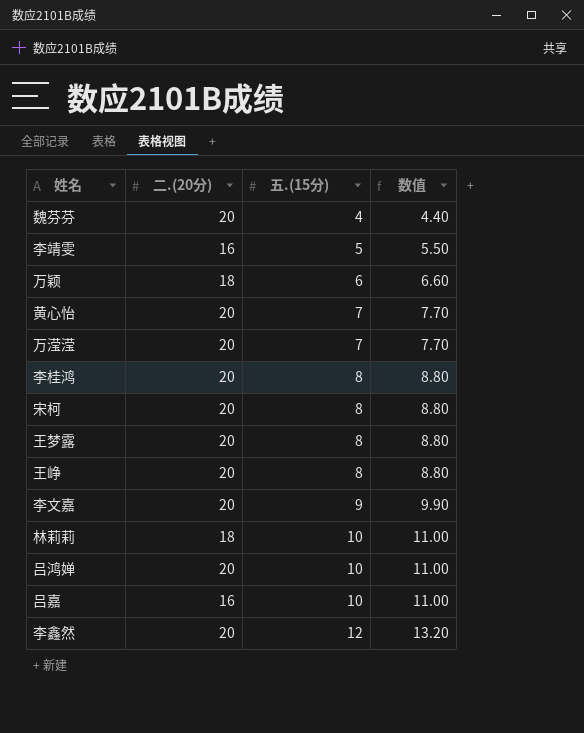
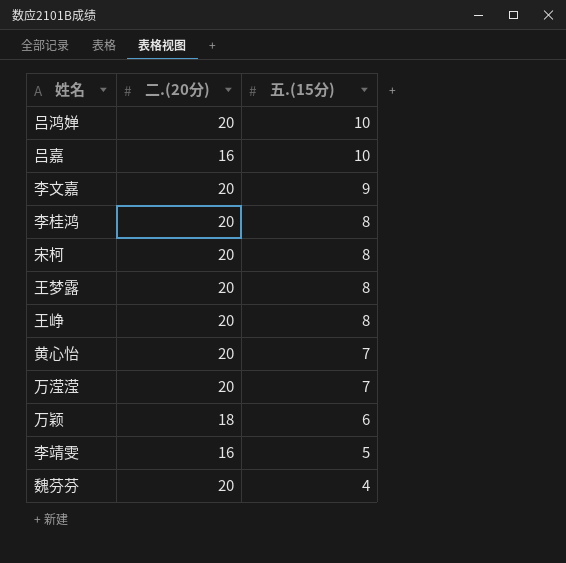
row order: 五.(15分) ascending -> 五.(15分) descending
column 数值 | formula: [五.(15分)] * 1.1 -> none
row 林莉莉: 18 | 10 | 11.00 -> none
row 李鑫然: 20 | 12 | 13.20 -> none

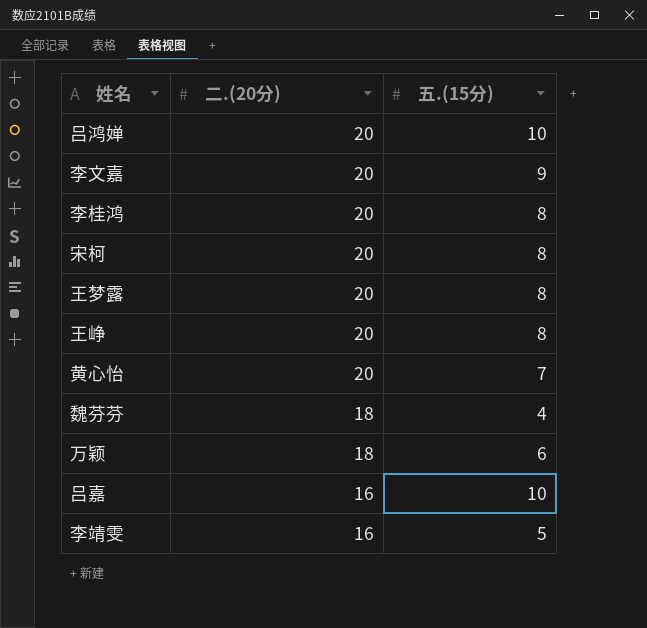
row order: 五.(15分) descending -> 二.(20分) descending
row 万滢滢: 20 | 7 -> none
魏芬芬 | 二.(20分): 20 -> 18

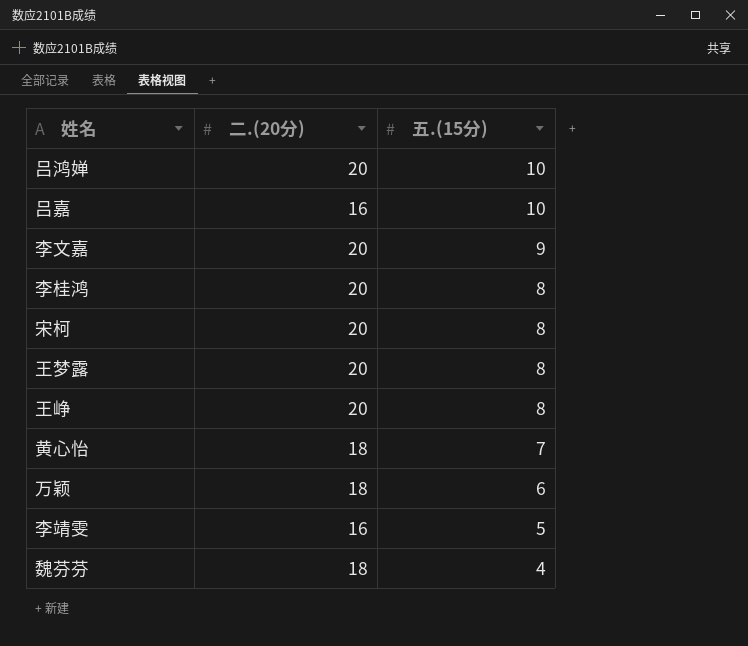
row order: 二.(20分) descending -> 五.(15分) descending
黄心怡 | 二.(20分): 20 -> 18

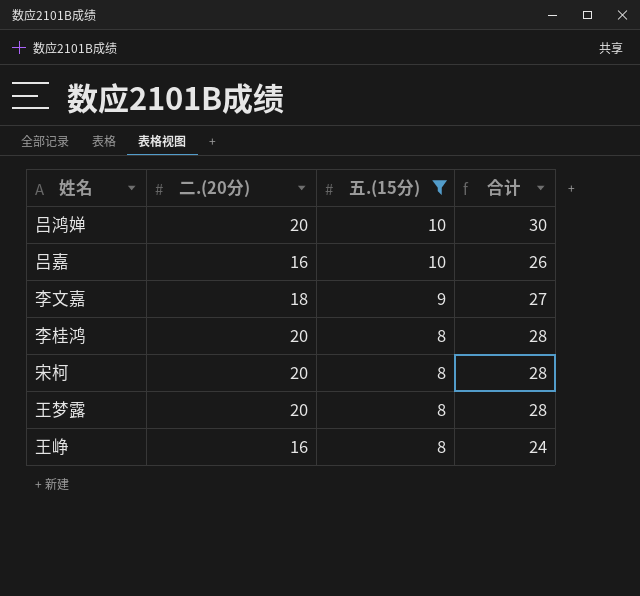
filter: none -> 五.(15分) >= 8
column 合计 | formula: none -> [二.(20分)] + [五.(15分)]
李文嘉 | 二.(20分): 20 -> 18
王峥 | 二.(20分): 20 -> 16

